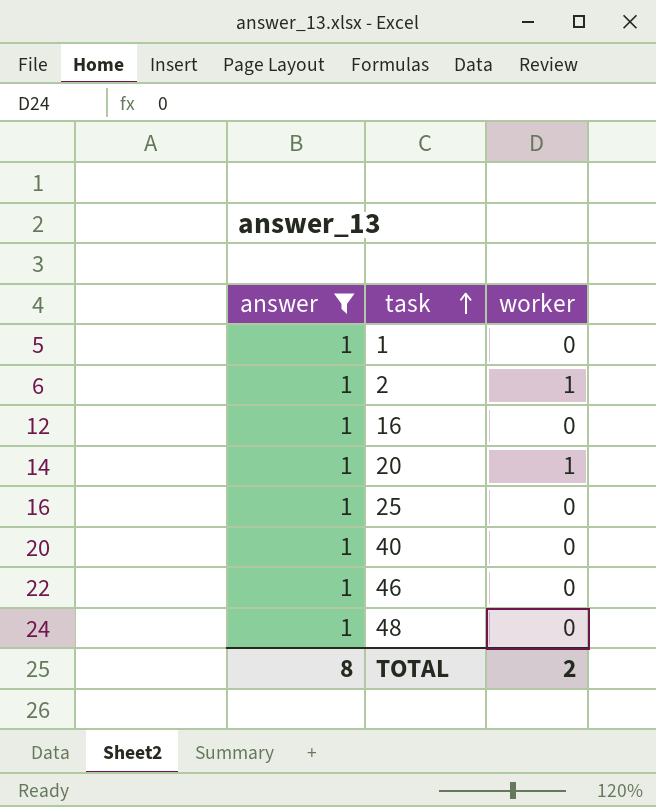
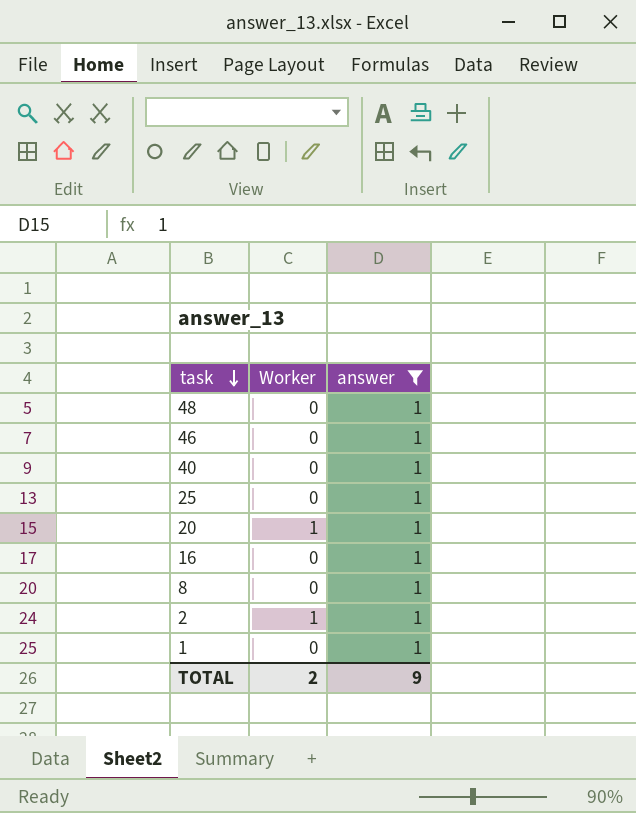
row order: task ascending -> task descending
column name: worker -> Worker
column answer | position: 1 -> 3
row 8: none -> 0 | 1
TOTAL | answer: 8 -> 9

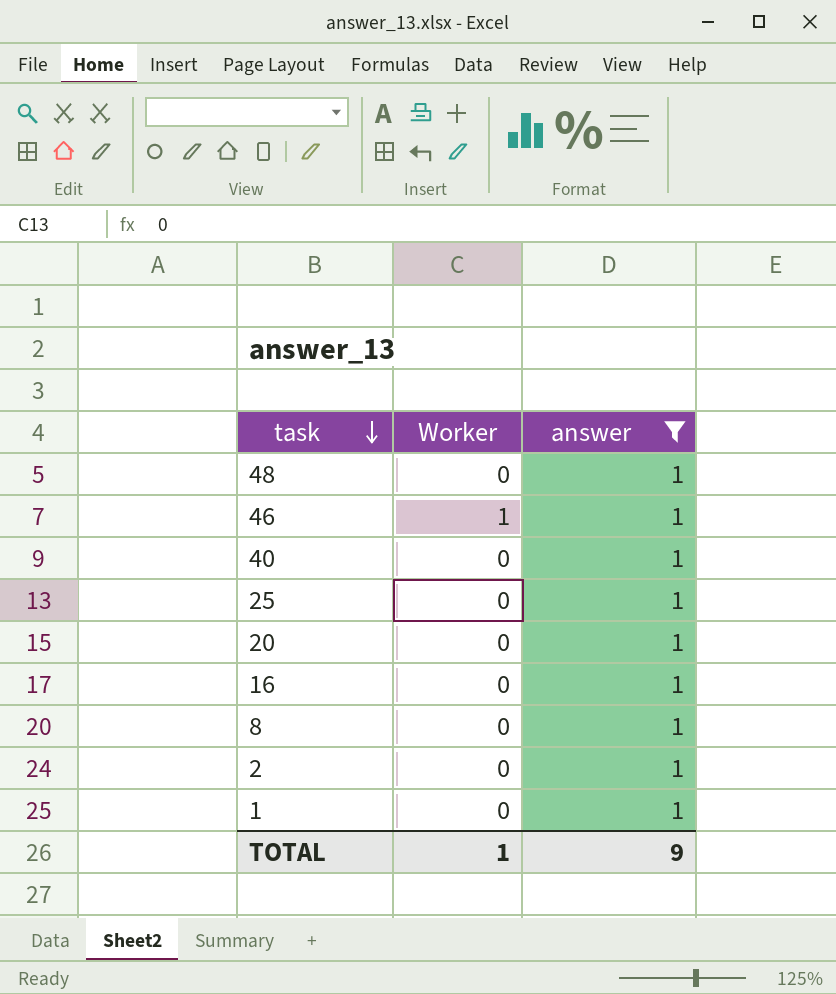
46 | Worker: 0 -> 1
20 | Worker: 1 -> 0
2 | Worker: 1 -> 0
TOTAL | Worker: 2 -> 1

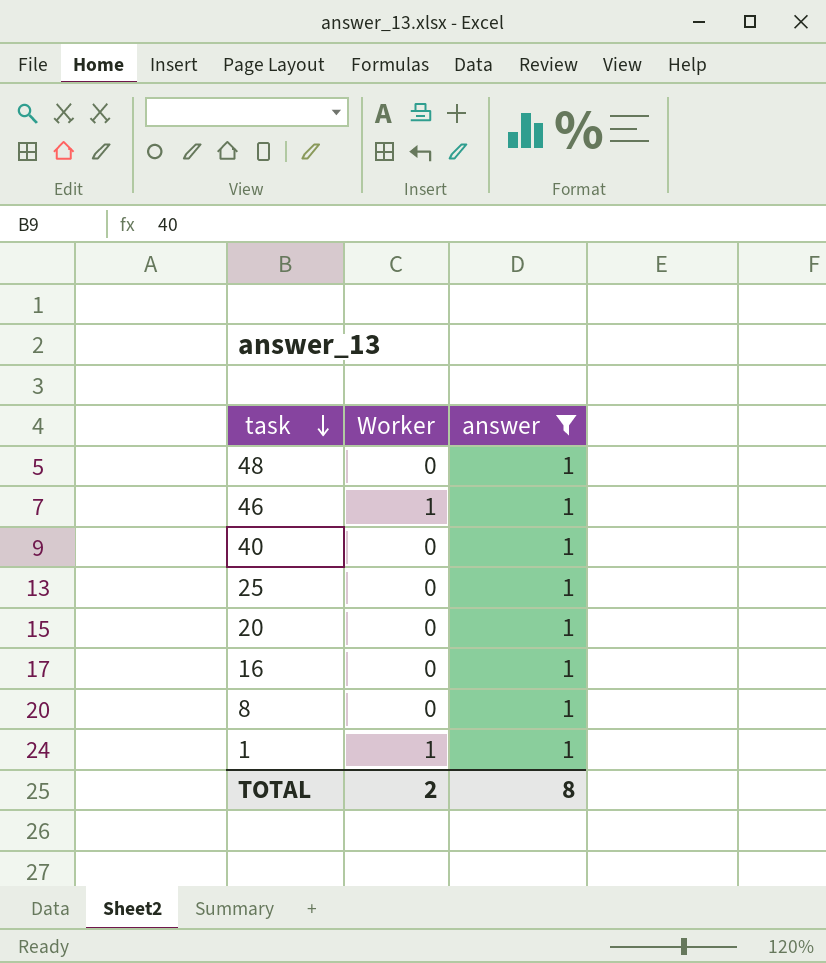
row 2: 0 | 1 -> none
1 | Worker: 0 -> 1
TOTAL | Worker: 1 -> 2
TOTAL | answer: 9 -> 8

